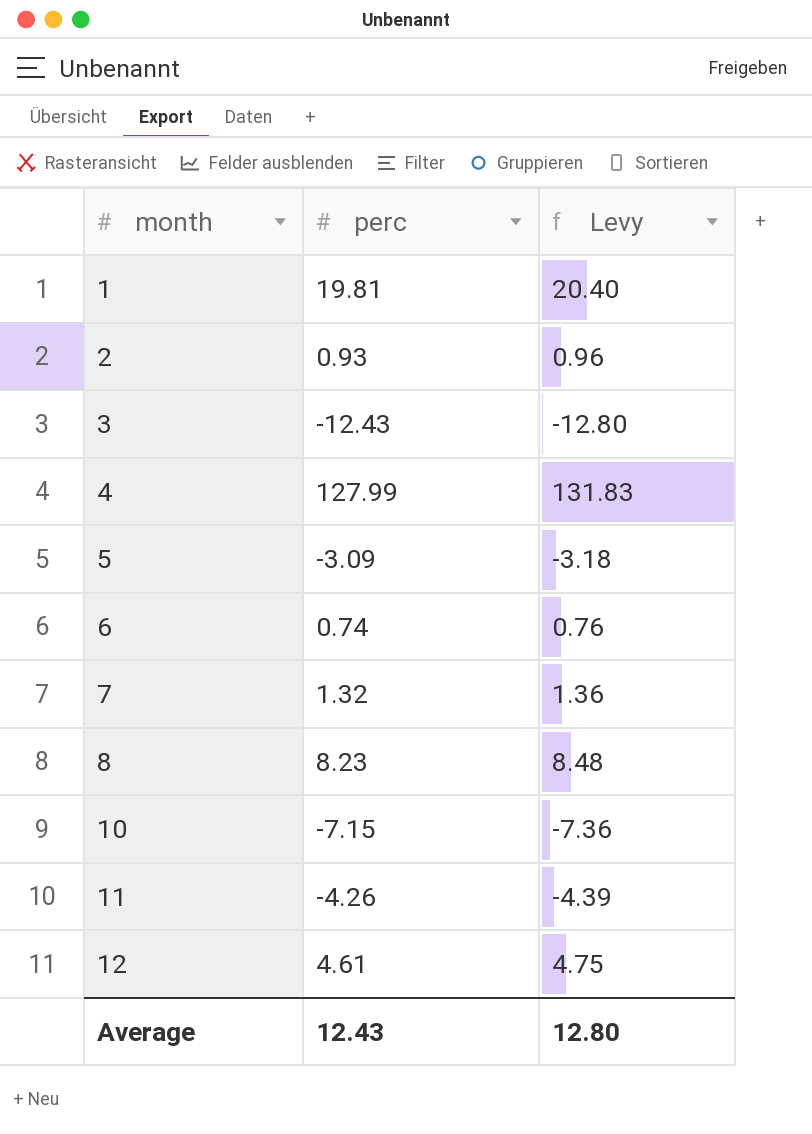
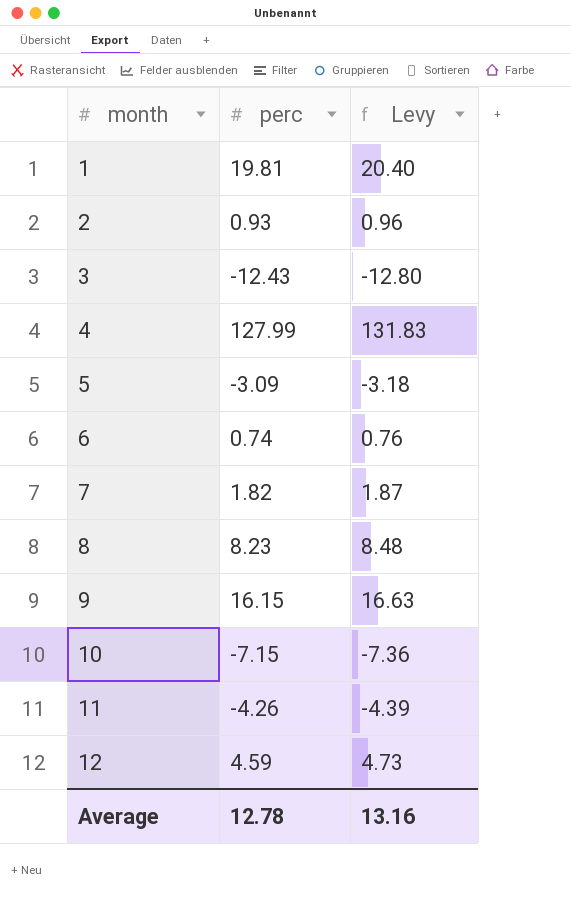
7 | perc: 1.32 -> 1.82
7 | Levy: 1.36 -> 1.87
row 9: none -> 16.15 | 16.63
12 | perc: 4.61 -> 4.59
12 | Levy: 4.75 -> 4.73
Average | perc: 12.43 -> 12.78
Average | Levy: 12.80 -> 13.16

